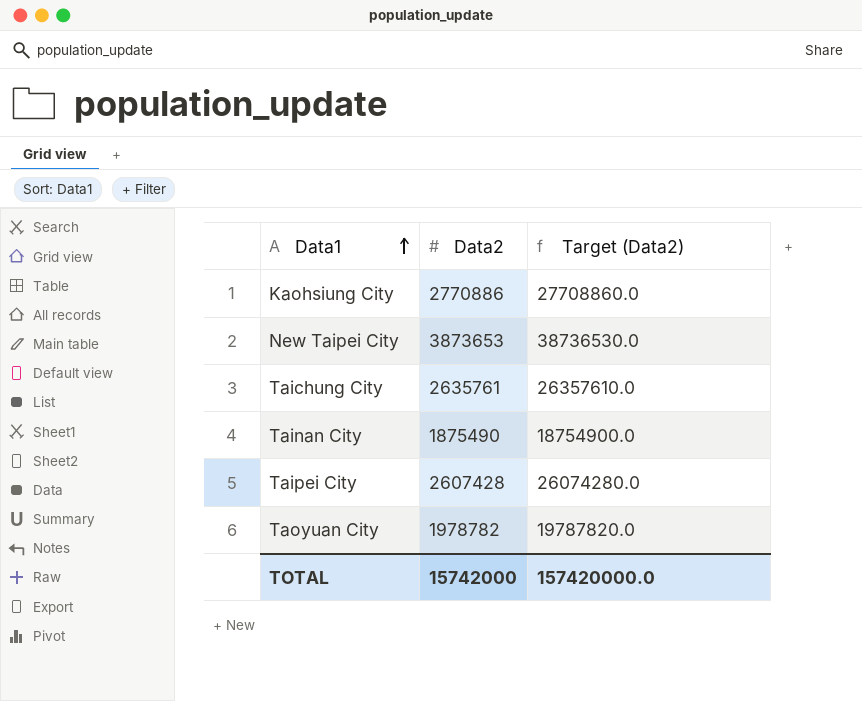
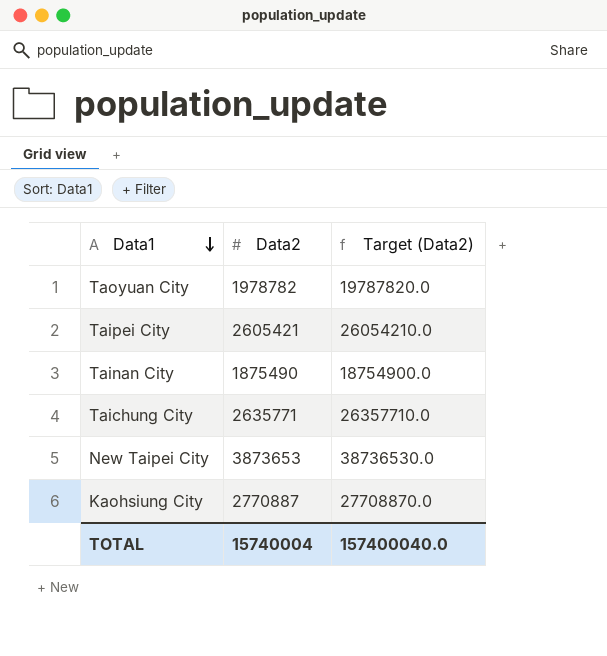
row order: Data1 ascending -> Data1 descending
Taipei City | Data2: 2607428 -> 2605421
Taipei City | Target (Data2): 26074280.0 -> 26054210.0
Taichung City | Data2: 2635761 -> 2635771
Taichung City | Target (Data2): 26357610.0 -> 26357710.0
Kaohsiung City | Data2: 2770886 -> 2770887
Kaohsiung City | Target (Data2): 27708860.0 -> 27708870.0
TOTAL | Data2: 15742000 -> 15740004
TOTAL | Target (Data2): 157420000.0 -> 157400040.0

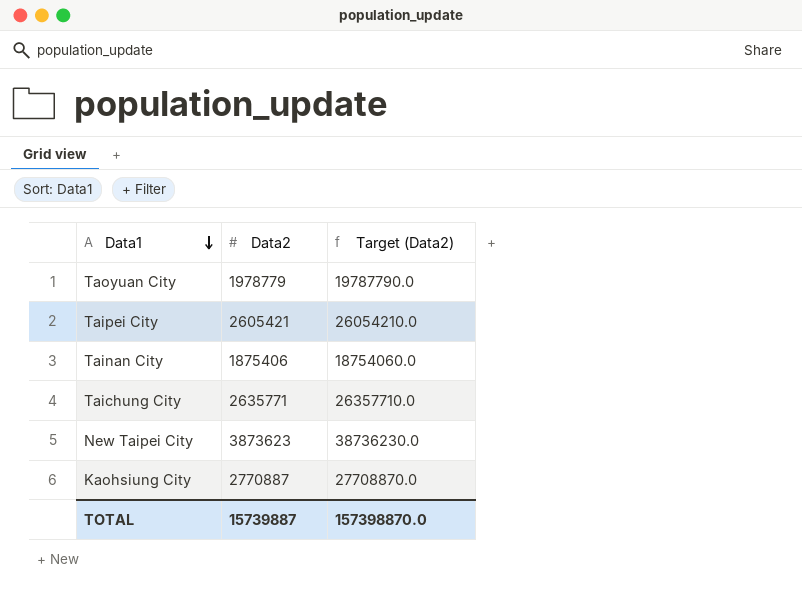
Taoyuan City | Data2: 1978782 -> 1978779
Taoyuan City | Target (Data2): 19787820.0 -> 19787790.0
Tainan City | Data2: 1875490 -> 1875406
Tainan City | Target (Data2): 18754900.0 -> 18754060.0
New Taipei City | Data2: 3873653 -> 3873623
New Taipei City | Target (Data2): 38736530.0 -> 38736230.0
TOTAL | Data2: 15740004 -> 15739887
TOTAL | Target (Data2): 157400040.0 -> 157398870.0

